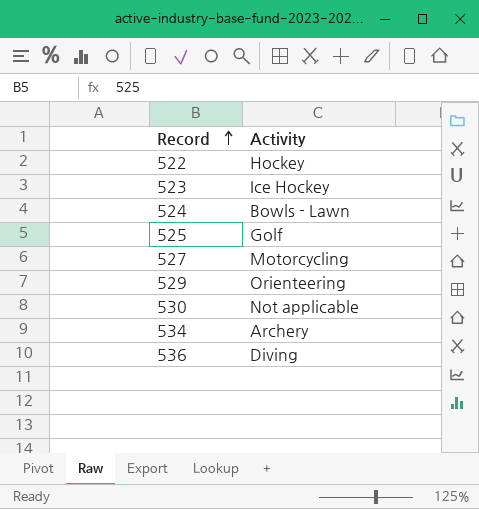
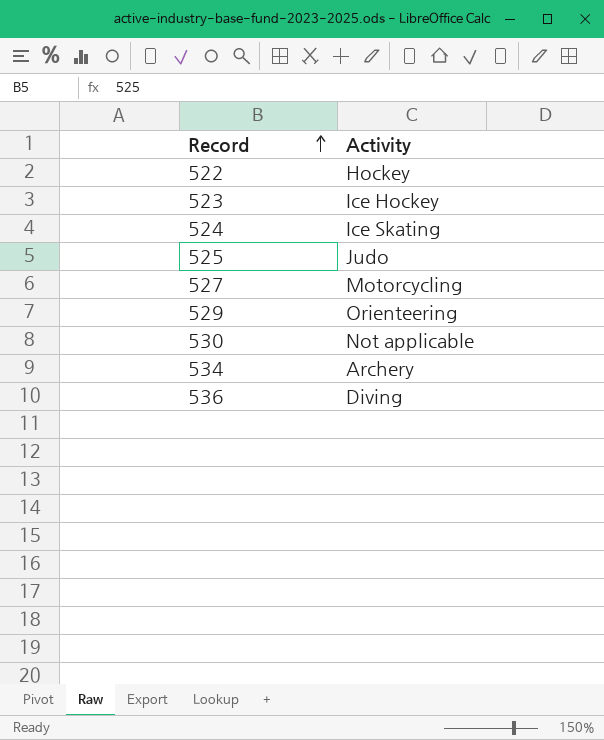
524 | Activity: Bowls - Lawn -> Ice Skating
525 | Activity: Golf -> Judo

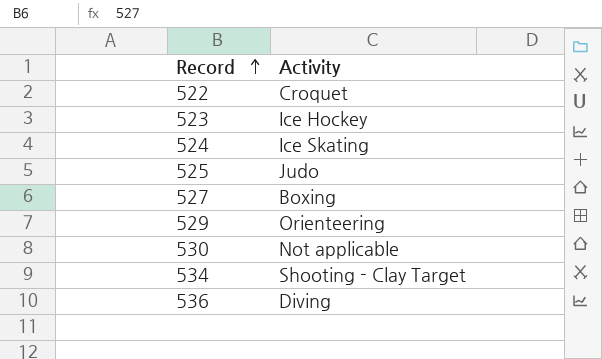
522 | Activity: Hockey -> Croquet
527 | Activity: Motorcycling -> Boxing
534 | Activity: Archery -> Shooting - Clay Target

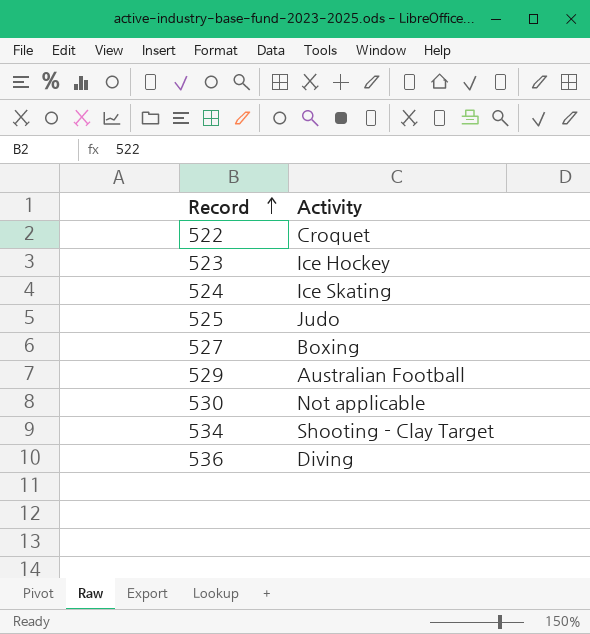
529 | Activity: Orienteering -> Australian Football

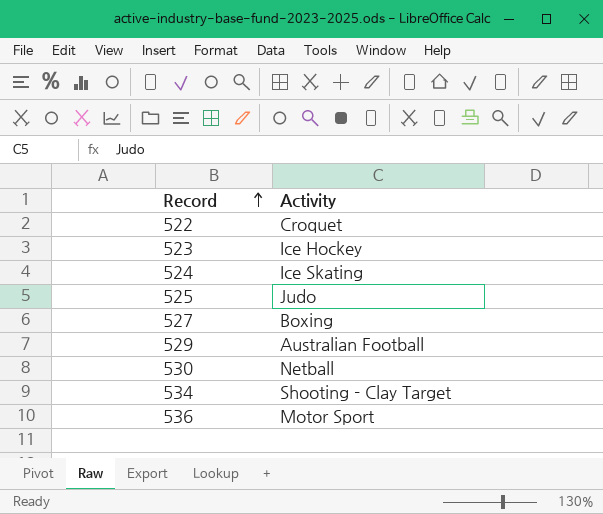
530 | Activity: Not applicable -> Netball
536 | Activity: Diving -> Motor Sport

